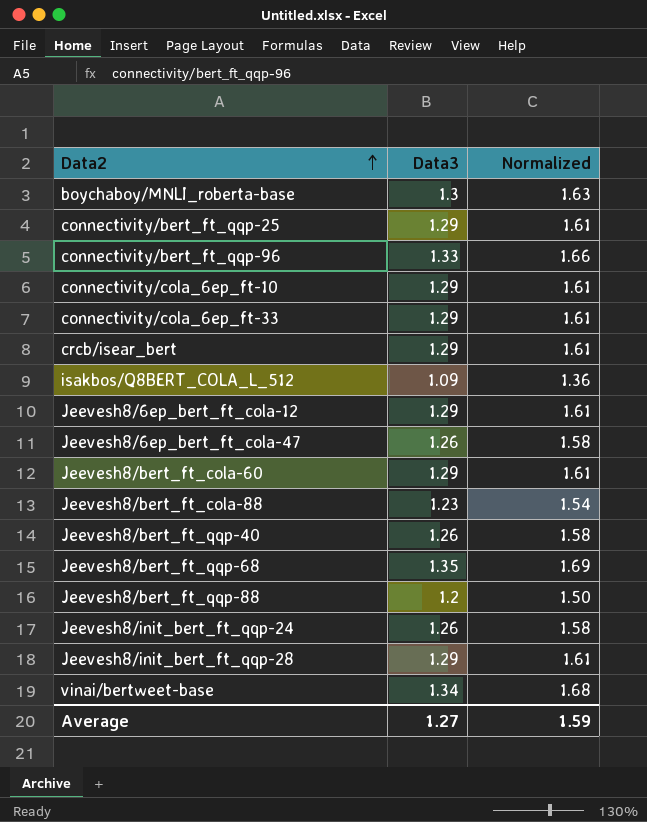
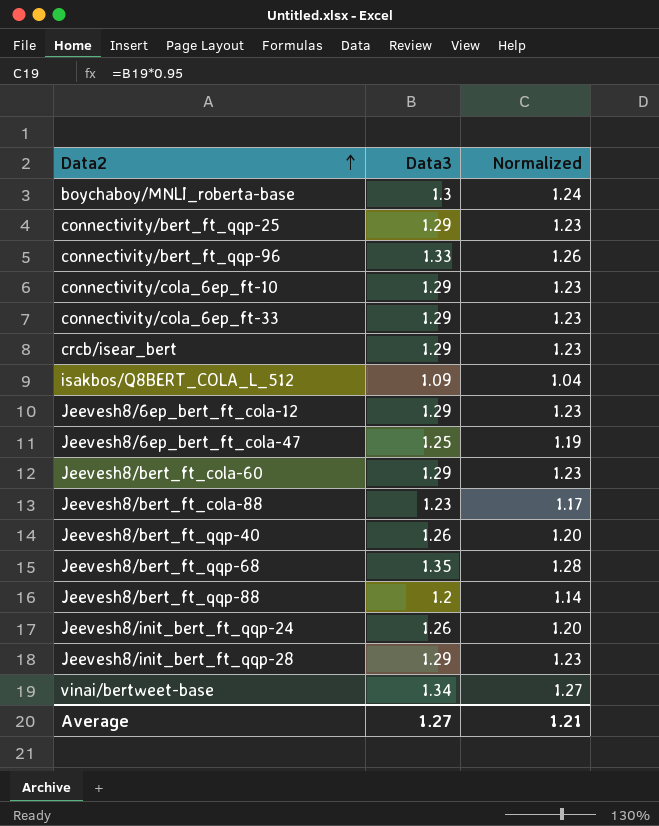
column Normalized | formula: [Data3] * 1.25 -> [Data3] * 0.95
Jeevesh8/6ep_bert_ft_cola-47 | Data3: 1.26 -> 1.25
Average | Normalized: 1.59 -> 1.21

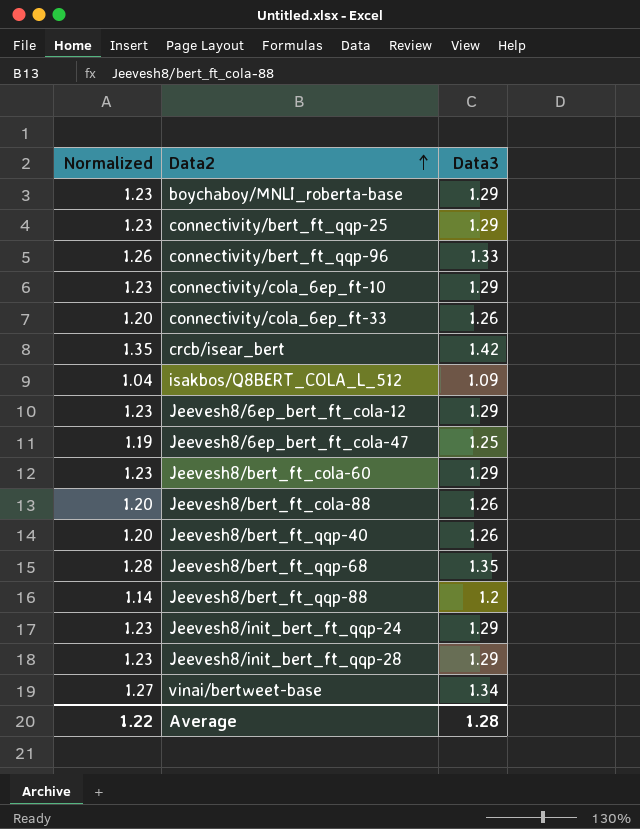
column Normalized | position: 3 -> 1
boychaboy/MNLI_roberta-base | Normalized: 1.24 -> 1.23
boychaboy/MNLI_roberta-base | Data3: 1.3 -> 1.29
connectivity/cola_6ep_ft-33 | Normalized: 1.23 -> 1.20
connectivity/cola_6ep_ft-33 | Data3: 1.29 -> 1.26
crcb/isear_bert | Normalized: 1.23 -> 1.35
crcb/isear_bert | Data3: 1.29 -> 1.42
Jeevesh8/bert_ft_cola-88 | Normalized: 1.17 -> 1.20
Jeevesh8/bert_ft_cola-88 | Data3: 1.23 -> 1.26
Jeevesh8/init_bert_ft_qqp-24 | Normalized: 1.20 -> 1.23
Jeevesh8/init_bert_ft_qqp-24 | Data3: 1.26 -> 1.29
Average | Normalized: 1.21 -> 1.22
Average | Data3: 1.27 -> 1.28

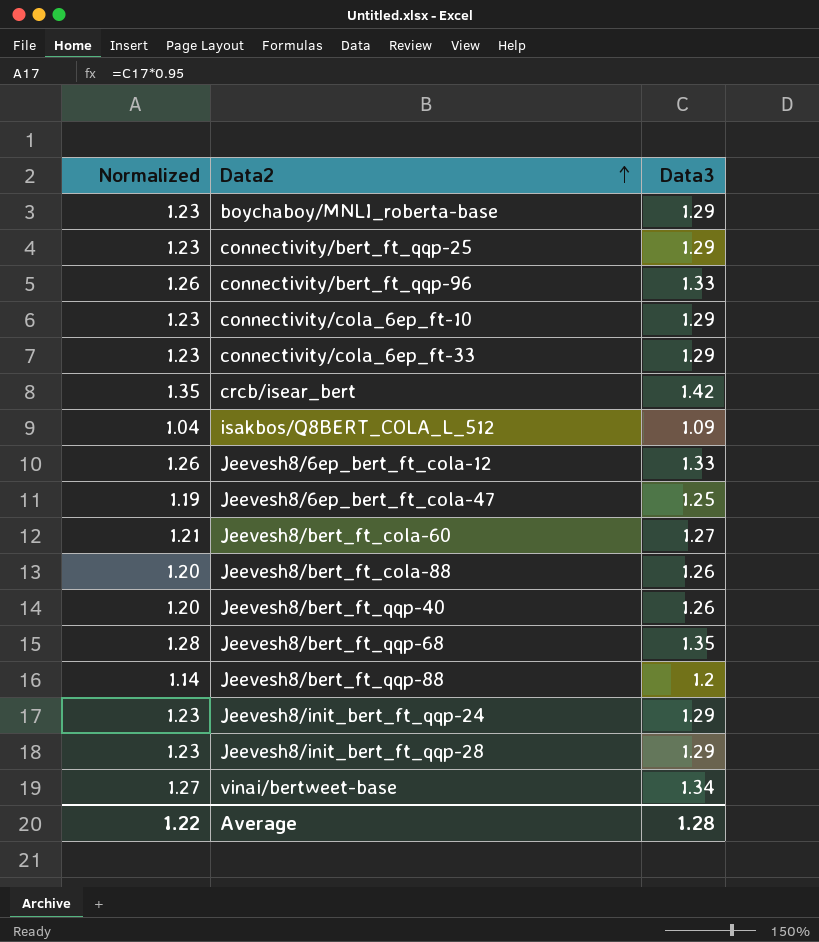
connectivity/cola_6ep_ft-33 | Normalized: 1.20 -> 1.23
connectivity/cola_6ep_ft-33 | Data3: 1.26 -> 1.29
Jeevesh8/6ep_bert_ft_cola-12 | Normalized: 1.23 -> 1.26
Jeevesh8/6ep_bert_ft_cola-12 | Data3: 1.29 -> 1.33
Jeevesh8/bert_ft_cola-60 | Normalized: 1.23 -> 1.21
Jeevesh8/bert_ft_cola-60 | Data3: 1.29 -> 1.27

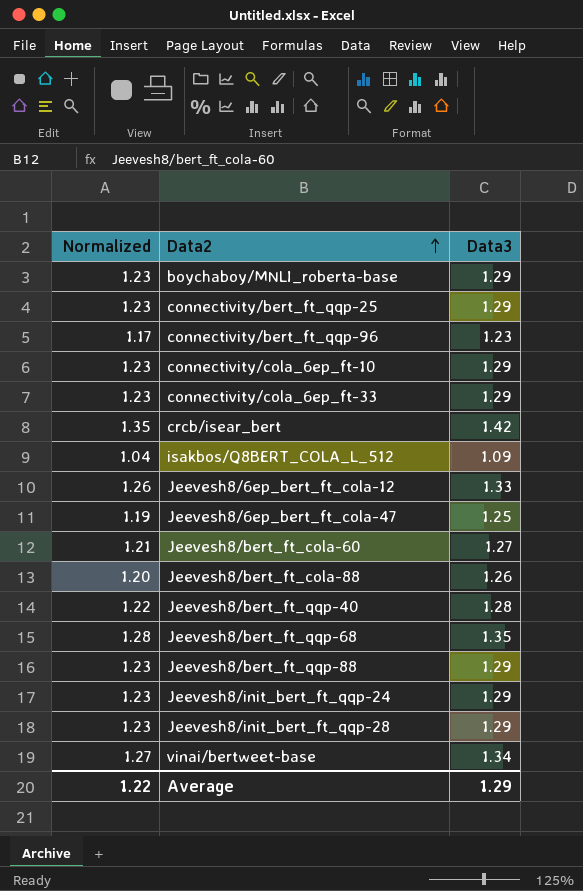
connectivity/bert_ft_qqp-96 | Normalized: 1.26 -> 1.17
connectivity/bert_ft_qqp-96 | Data3: 1.33 -> 1.23
Jeevesh8/bert_ft_qqp-40 | Normalized: 1.20 -> 1.22
Jeevesh8/bert_ft_qqp-40 | Data3: 1.26 -> 1.28
Jeevesh8/bert_ft_qqp-88 | Normalized: 1.14 -> 1.23
Jeevesh8/bert_ft_qqp-88 | Data3: 1.2 -> 1.29
Average | Data3: 1.28 -> 1.29

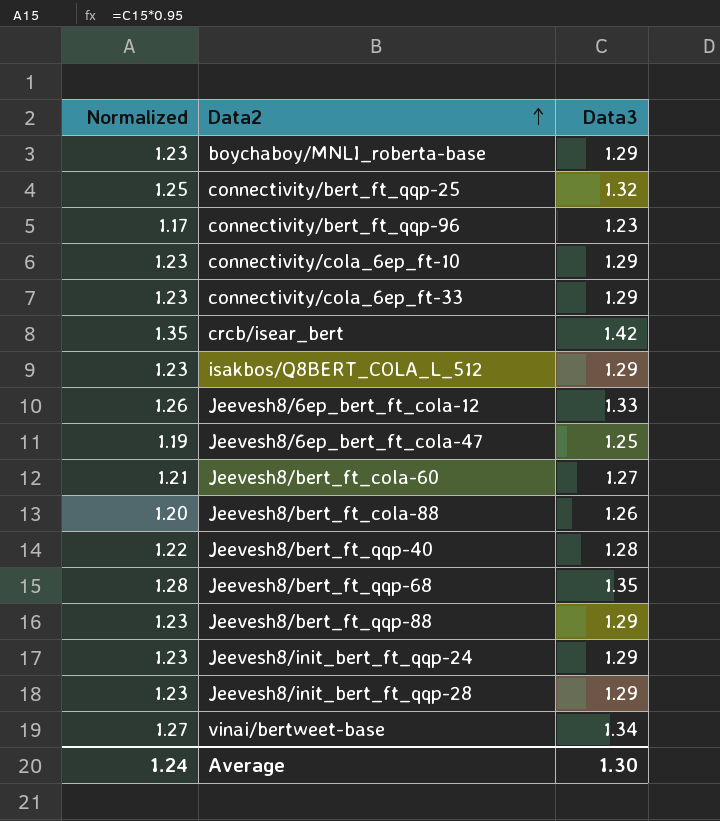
connectivity/bert_ft_qqp-25 | Normalized: 1.23 -> 1.25
connectivity/bert_ft_qqp-25 | Data3: 1.29 -> 1.32
isakbos/Q8BERT_COLA_L_512 | Normalized: 1.04 -> 1.23
isakbos/Q8BERT_COLA_L_512 | Data3: 1.09 -> 1.29
Average | Normalized: 1.22 -> 1.24
Average | Data3: 1.29 -> 1.30

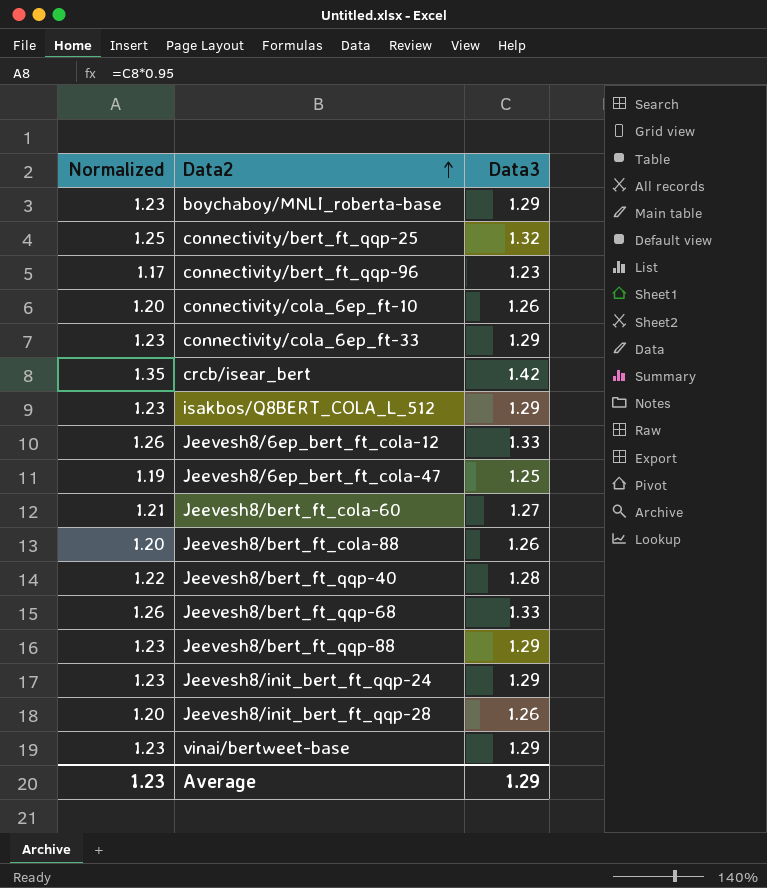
connectivity/cola_6ep_ft-10 | Normalized: 1.23 -> 1.20
connectivity/cola_6ep_ft-10 | Data3: 1.29 -> 1.26
Jeevesh8/bert_ft_qqp-68 | Normalized: 1.28 -> 1.26
Jeevesh8/bert_ft_qqp-68 | Data3: 1.35 -> 1.33
Jeevesh8/init_bert_ft_qqp-28 | Normalized: 1.23 -> 1.20
Jeevesh8/init_bert_ft_qqp-28 | Data3: 1.29 -> 1.26
vinai/bertweet-base | Normalized: 1.27 -> 1.23
vinai/bertweet-base | Data3: 1.34 -> 1.29
Average | Normalized: 1.24 -> 1.23
Average | Data3: 1.30 -> 1.29

